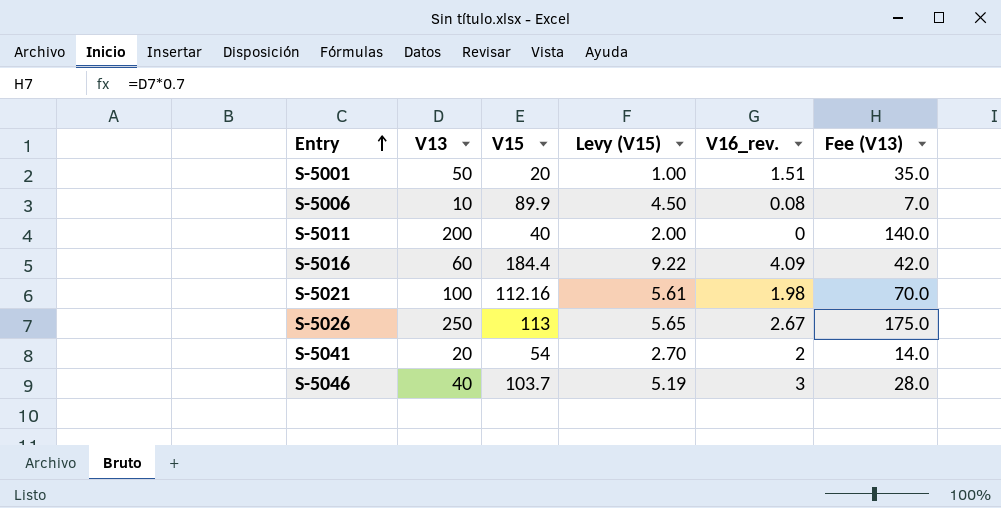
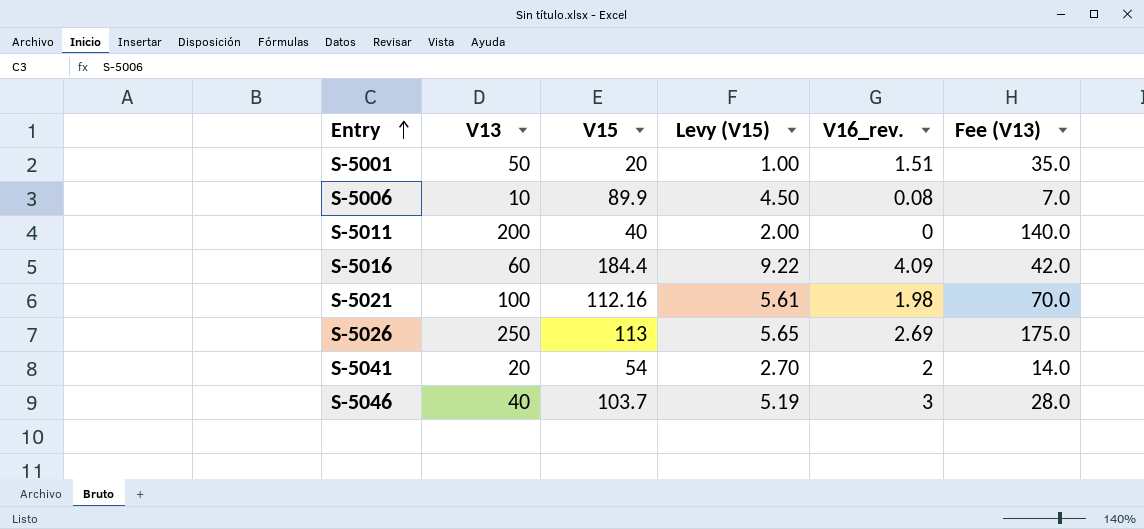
S-5026 | V16_rev.: 2.67 -> 2.69

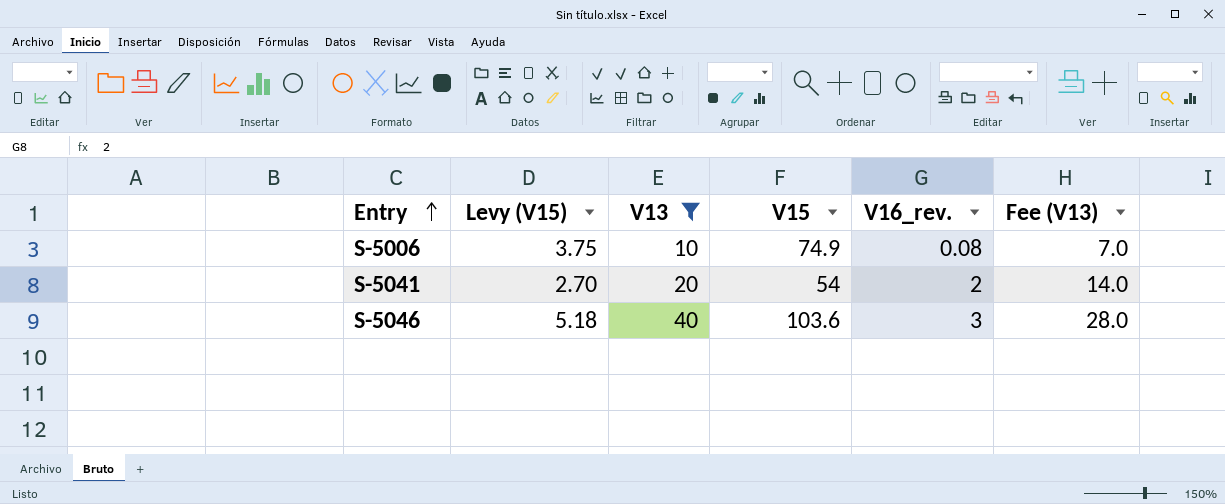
filter: none -> V13 <= 40
column Levy (V15) | position: 4 -> 2
S-5006 | Levy (V15): 4.50 -> 3.75
S-5006 | V15: 89.9 -> 74.9
S-5046 | Levy (V15): 5.19 -> 5.18
S-5046 | V15: 103.7 -> 103.6

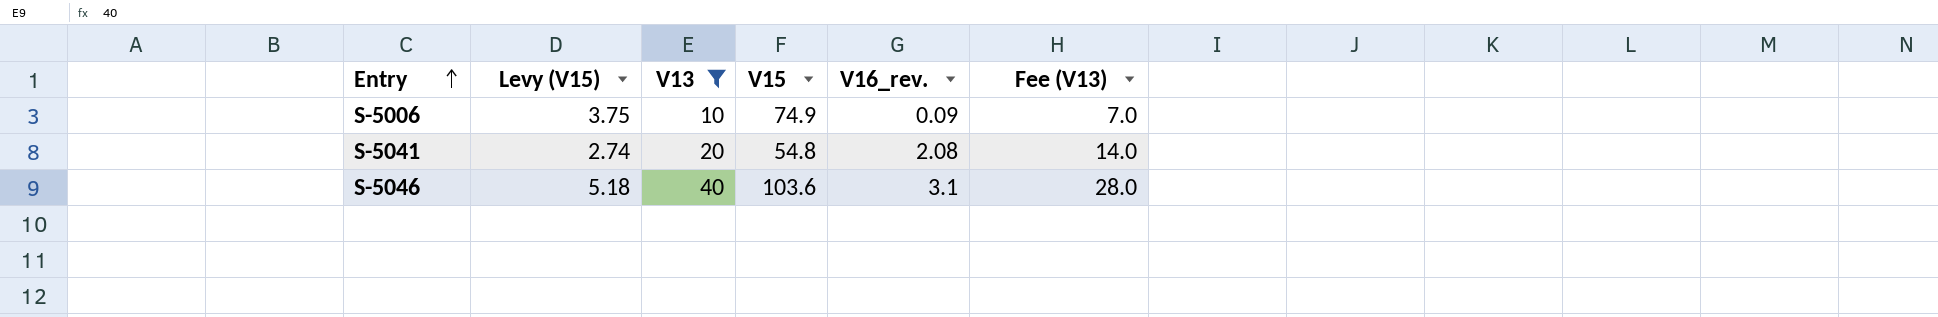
S-5006 | V16_rev.: 0.08 -> 0.09
S-5041 | Levy (V15): 2.70 -> 2.74
S-5041 | V15: 54 -> 54.8
S-5041 | V16_rev.: 2 -> 2.08
S-5046 | V16_rev.: 3 -> 3.1

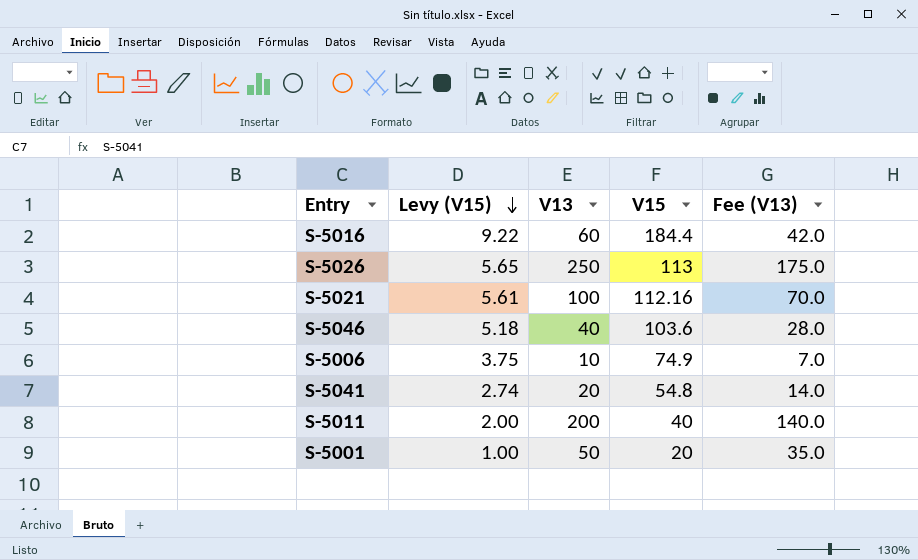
filter: V13 <= 40 -> none
row order: Entry ascending -> Levy (V15) descending
column V16_rev. | position: 5 -> none

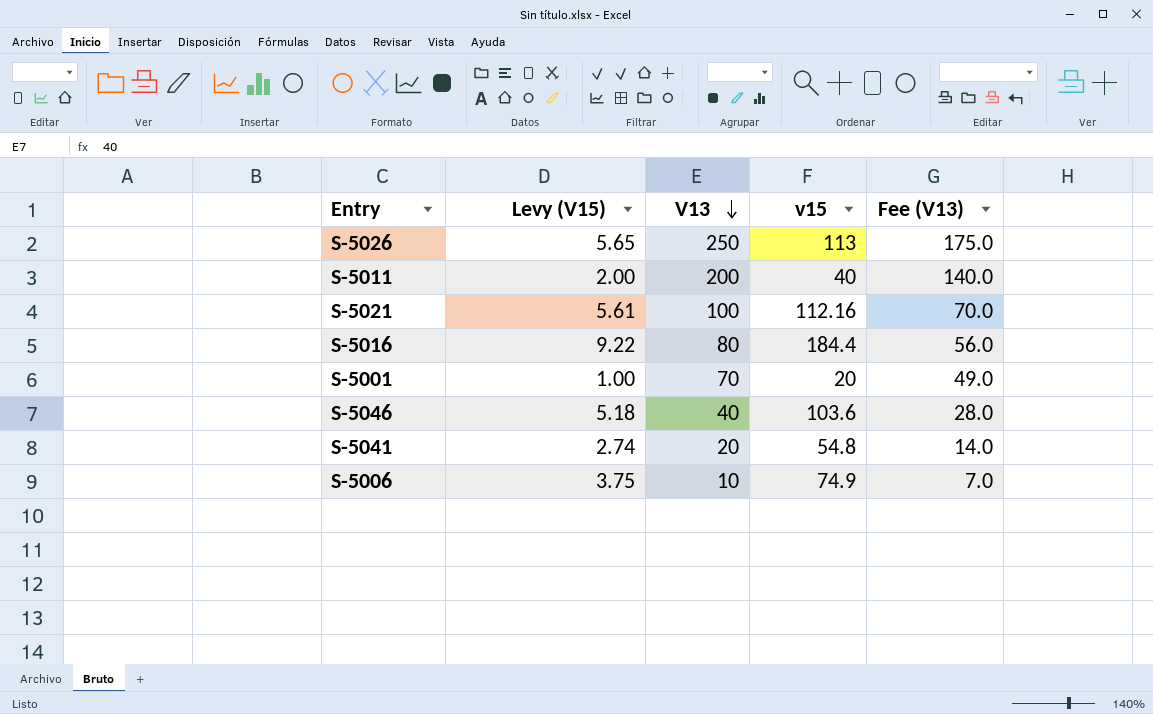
row order: Levy (V15) descending -> V13 descending
column name: V15 -> v15
S-5016 | V13: 60 -> 80
S-5016 | Fee (V13): 42.0 -> 56.0
S-5001 | V13: 50 -> 70
S-5001 | Fee (V13): 35.0 -> 49.0

